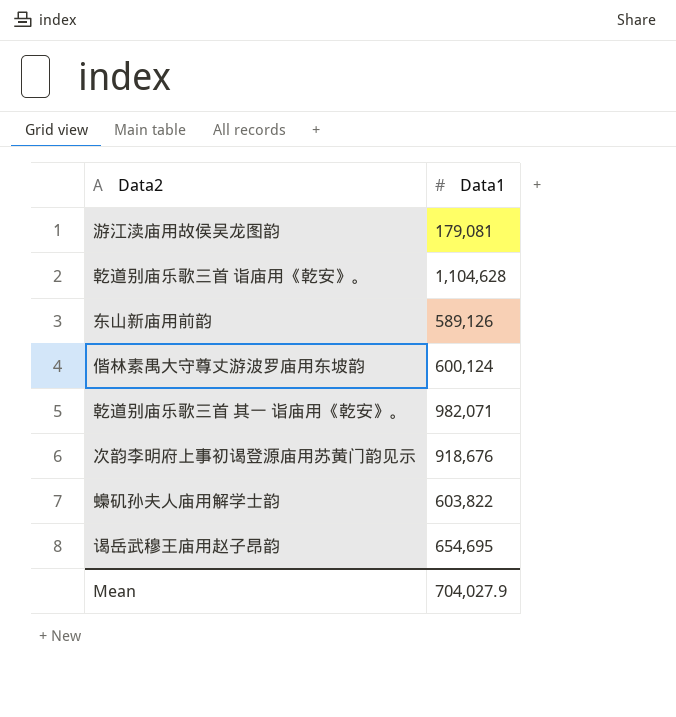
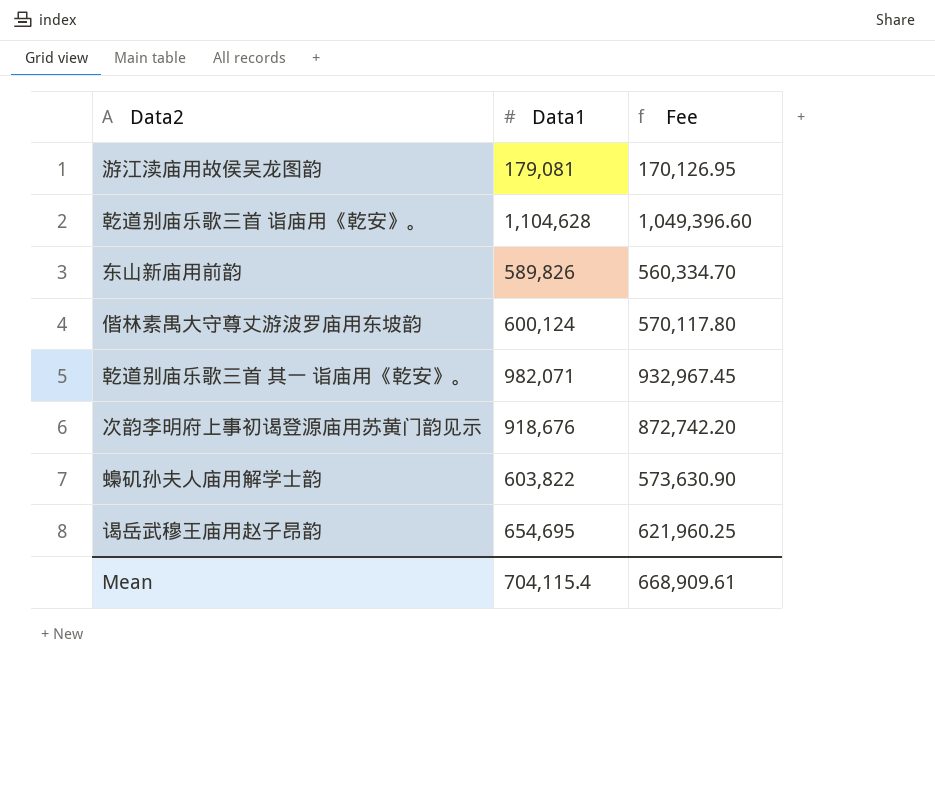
column Fee | formula: none -> [Data1] * 0.95
东山新庙用前韵 | Data1: 589,126 -> 589,826
Mean | Data1: 704,027.9 -> 704,115.4

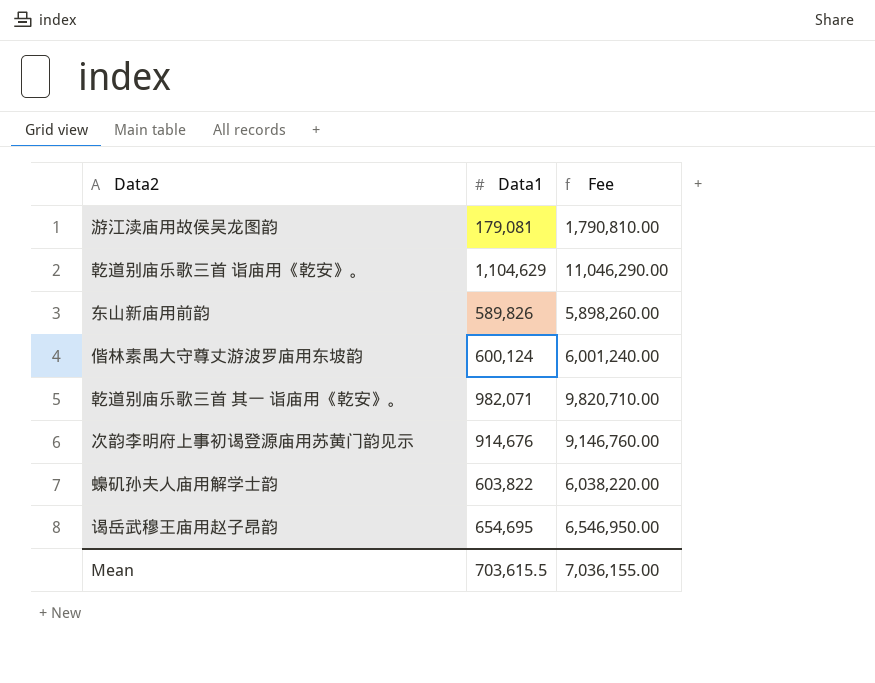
column Fee | formula: [Data1] * 0.95 -> [Data1] * 10
乾道别庙乐歌三首 诣庙用《乾安》。 | Data1: 1,104,628 -> 1,104,629
次韵李明府上事初谒登源庙用苏黄门韵见示 | Data1: 918,676 -> 914,676
Mean | Data1: 704,115.4 -> 703,615.5
Mean | Fee: 668,909.61 -> 7,036,155.00

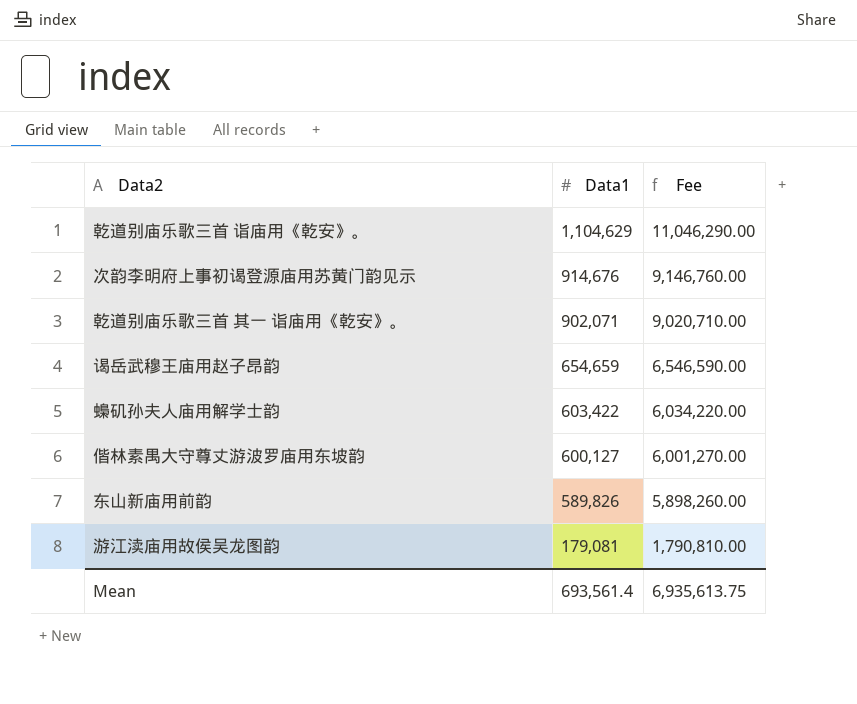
row order: none -> Data1 descending
乾道别庙乐歌三首 其一 诣庙用《乾安》。 | Data1: 982,071 -> 902,071
乾道别庙乐歌三首 其一 诣庙用《乾安》。 | Fee: 9,820,710.00 -> 9,020,710.00
谒岳武穆王庙用赵子昂韵 | Data1: 654,695 -> 654,659
谒岳武穆王庙用赵子昂韵 | Fee: 6,546,950.00 -> 6,546,590.00
蟂矶孙夫人庙用解学士韵 | Data1: 603,822 -> 603,422
蟂矶孙夫人庙用解学士韵 | Fee: 6,038,220.00 -> 6,034,220.00
偕林素禺大守尊丈游波罗庙用东坡韵 | Data1: 600,124 -> 600,127
偕林素禺大守尊丈游波罗庙用东坡韵 | Fee: 6,001,240.00 -> 6,001,270.00
Mean | Data1: 703,615.5 -> 693,561.4
Mean | Fee: 7,036,155.00 -> 6,935,613.75

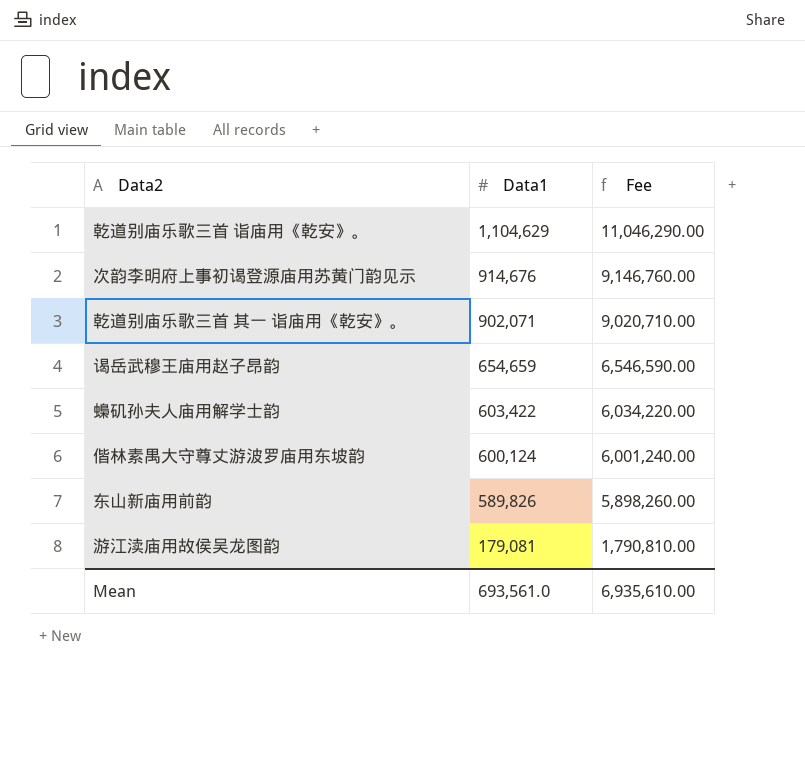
偕林素禺大守尊丈游波罗庙用东坡韵 | Data1: 600,127 -> 600,124
偕林素禺大守尊丈游波罗庙用东坡韵 | Fee: 6,001,270.00 -> 6,001,240.00
Mean | Data1: 693,561.4 -> 693,561.0
Mean | Fee: 6,935,613.75 -> 6,935,610.00

